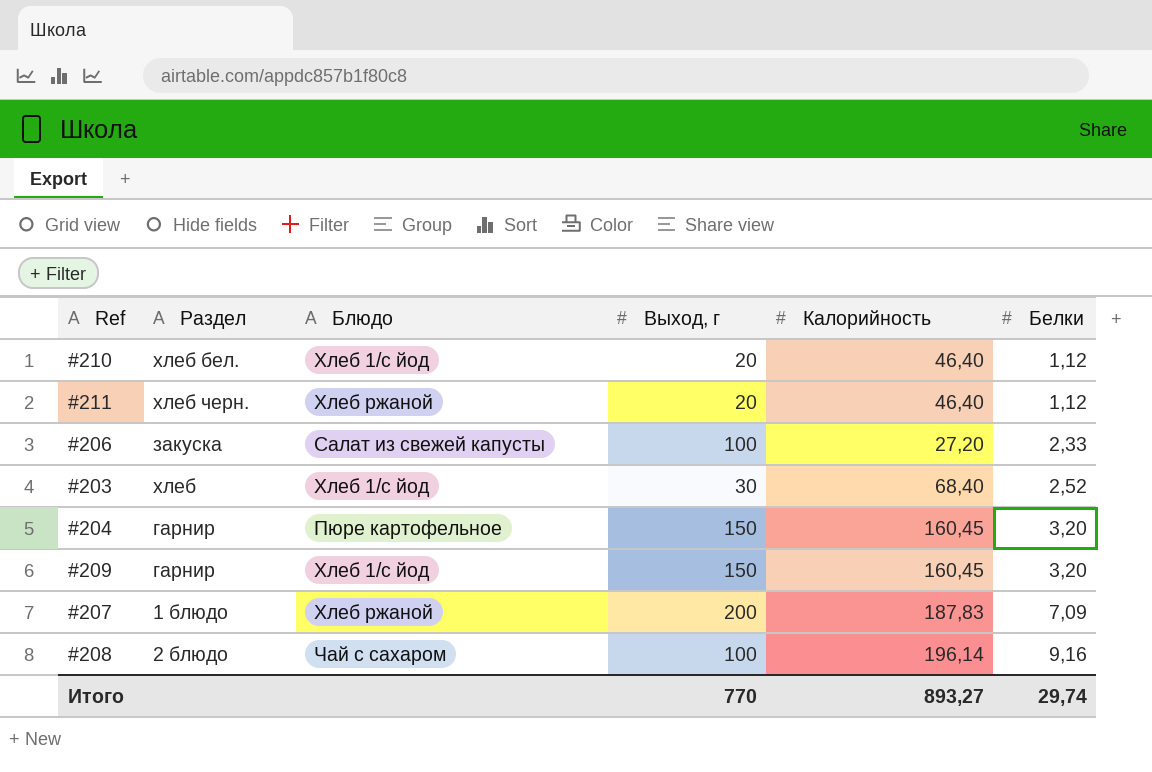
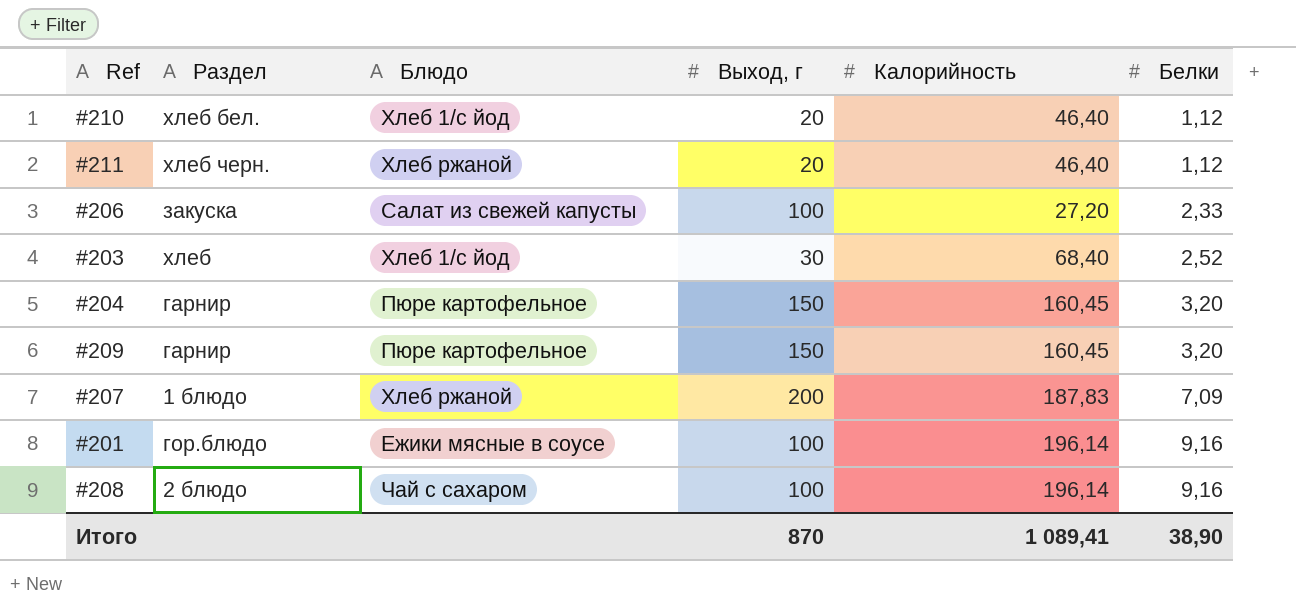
#209 | Блюдо: Хлеб 1/с йод -> Пюре картофельное
row #201: none -> гор.блюдо | Ежики мясные в соусе | 100 | 196,14 | 9,16
Итого | Выход, г: 770 -> 870
Итого | Калорийность: 893,27 -> 1 089,41
Итого | Белки: 29,74 -> 38,90

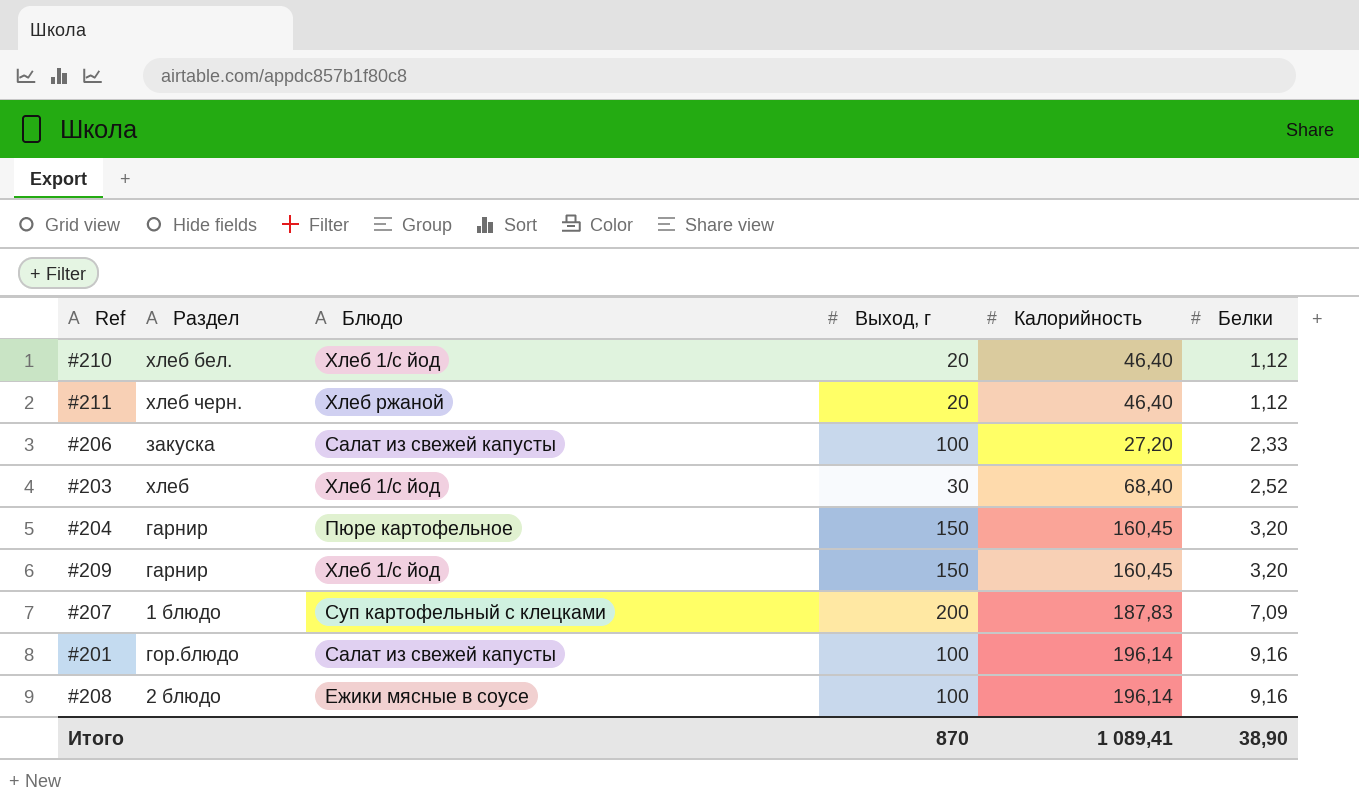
#209 | Блюдо: Пюре картофельное -> Хлеб 1/с йод
#207 | Блюдо: Хлеб ржаной -> Суп картофельный с клецками
#201 | Блюдо: Ежики мясные в соусе -> Салат из свежей капусты
#208 | Блюдо: Чай с сахаром -> Ежики мясные в соусе

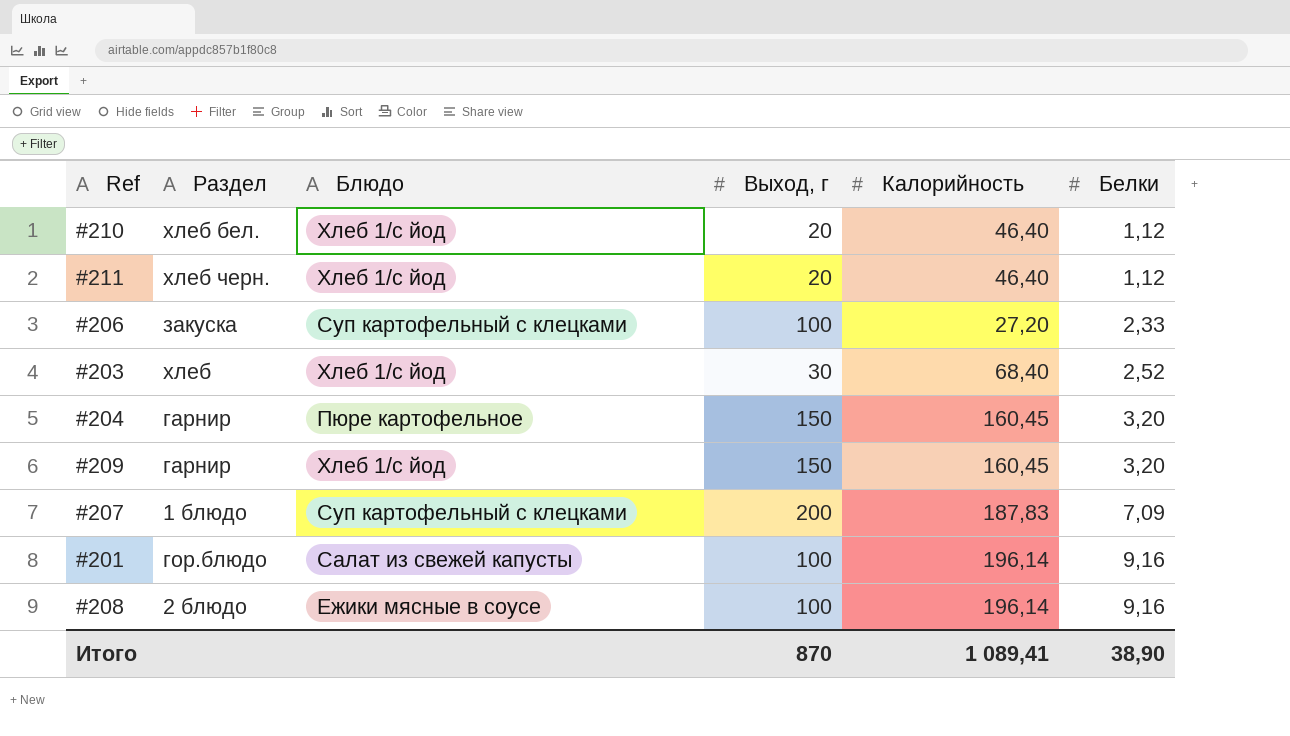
#211 | Блюдо: Хлеб ржаной -> Хлеб 1/с йод
#206 | Блюдо: Салат из свежей капусты -> Суп картофельный с клецками

